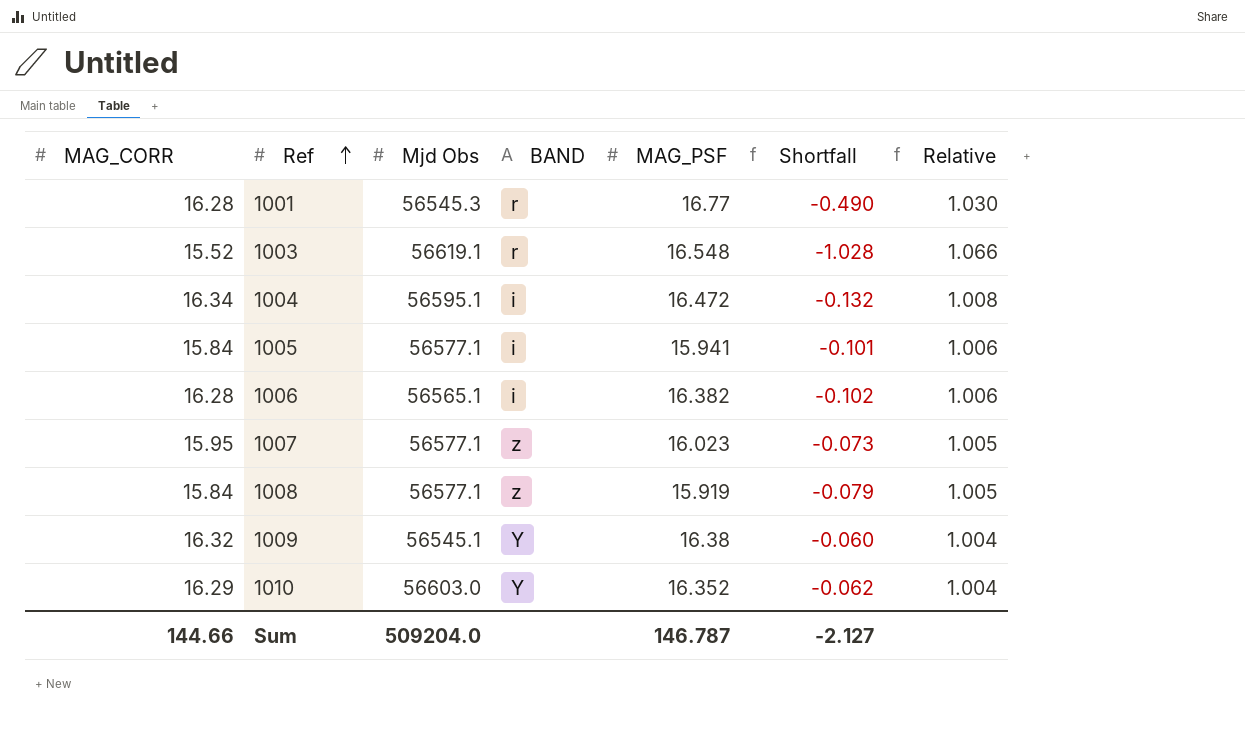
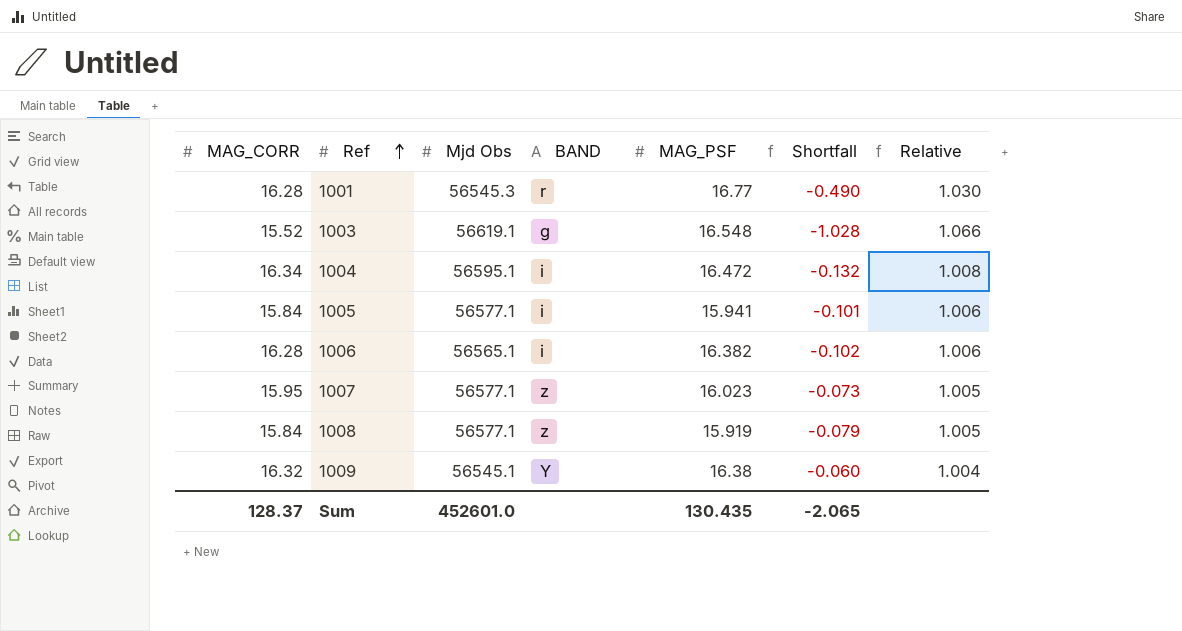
row 1010: 16.29 | 56603.0 | Y | 16.352 | -0.062 | 1.004 -> none
1003 | BAND: r -> g
Sum | MAG_CORR: 144.66 -> 128.37
Sum | Mjd Obs: 509204.0 -> 452601.0
Sum | MAG_PSF: 146.787 -> 130.435
Sum | Shortfall: -2.127 -> -2.065

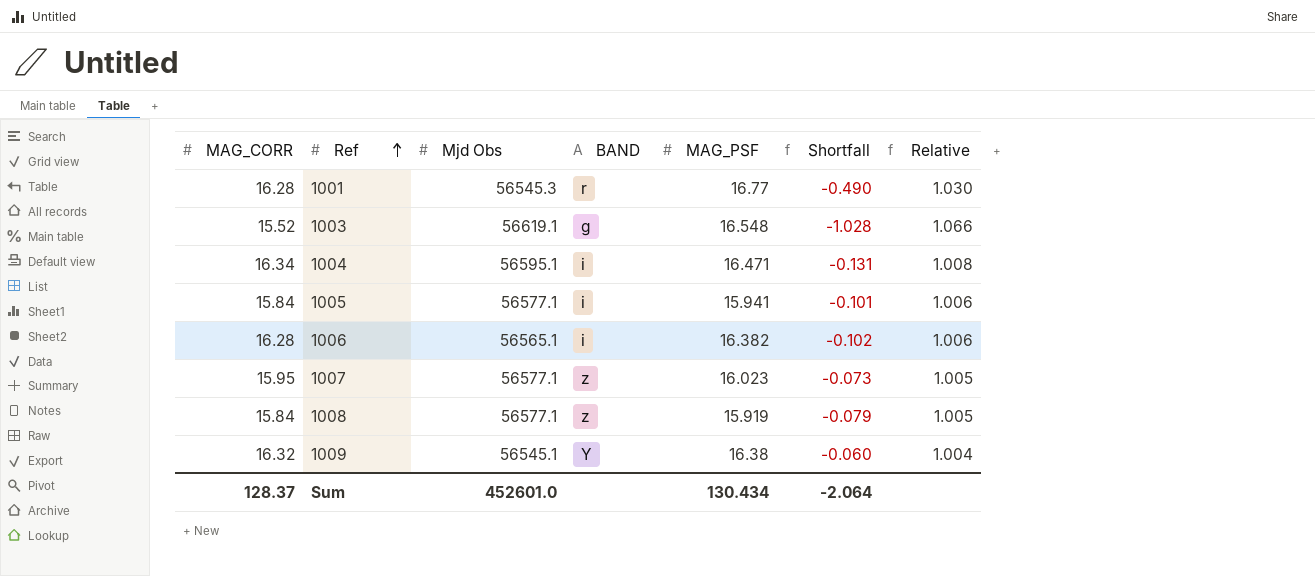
1004 | MAG_PSF: 16.472 -> 16.471
1004 | Shortfall: -0.132 -> -0.131
Sum | MAG_PSF: 130.435 -> 130.434
Sum | Shortfall: -2.065 -> -2.064

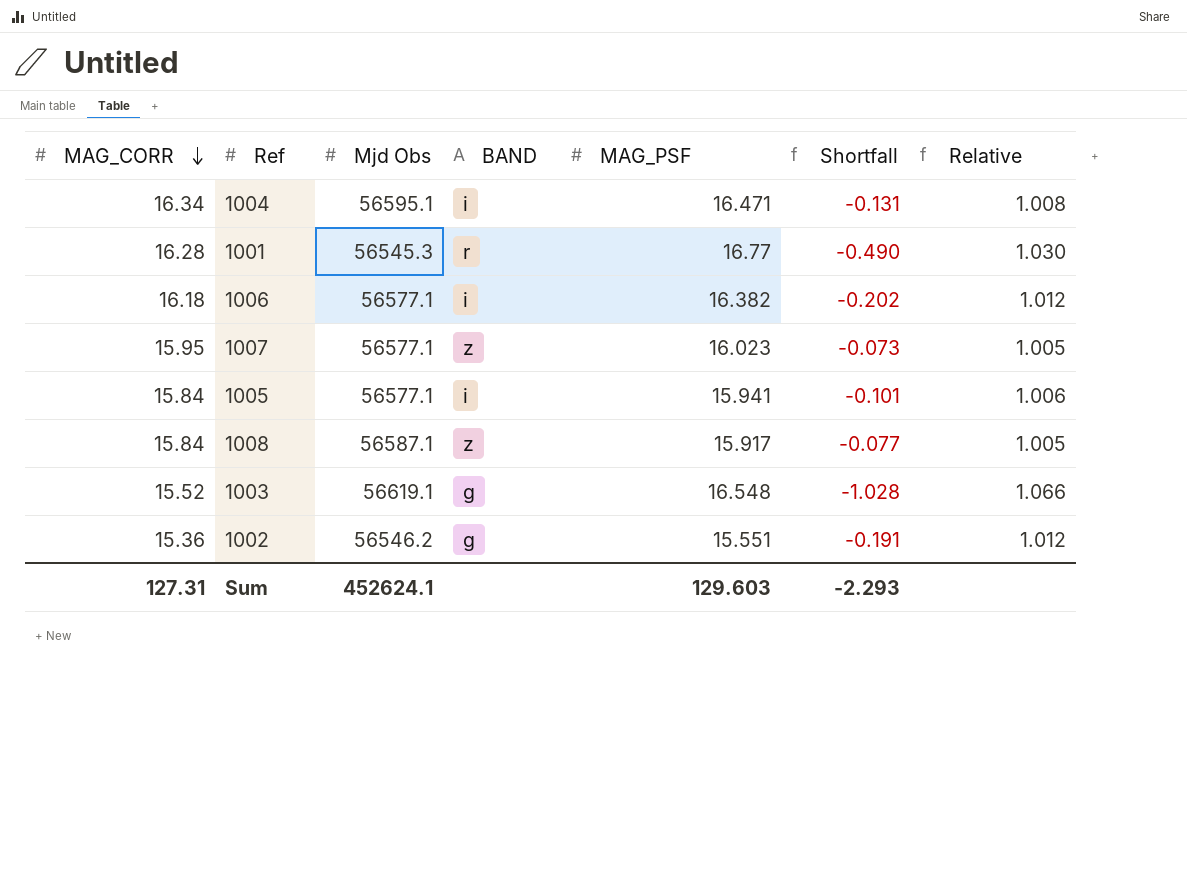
row order: Ref ascending -> MAG_CORR descending
row 1009: 16.32 | 56545.1 | Y | 16.38 | -0.060 | 1.004 -> none
1006 | MAG_CORR: 16.28 -> 16.18
1006 | Mjd Obs: 56565.1 -> 56577.1
1006 | Shortfall: -0.102 -> -0.202
1006 | Relative: 1.006 -> 1.012
1008 | Mjd Obs: 56577.1 -> 56587.1
1008 | MAG_PSF: 15.919 -> 15.917
1008 | Shortfall: -0.079 -> -0.077
row 1002: none -> 15.36 | 56546.2 | g | 15.551 | -0.191 | 1.012
Sum | MAG_CORR: 128.37 -> 127.31
Sum | Mjd Obs: 452601.0 -> 452624.1
Sum | MAG_PSF: 130.434 -> 129.603
Sum | Shortfall: -2.064 -> -2.293

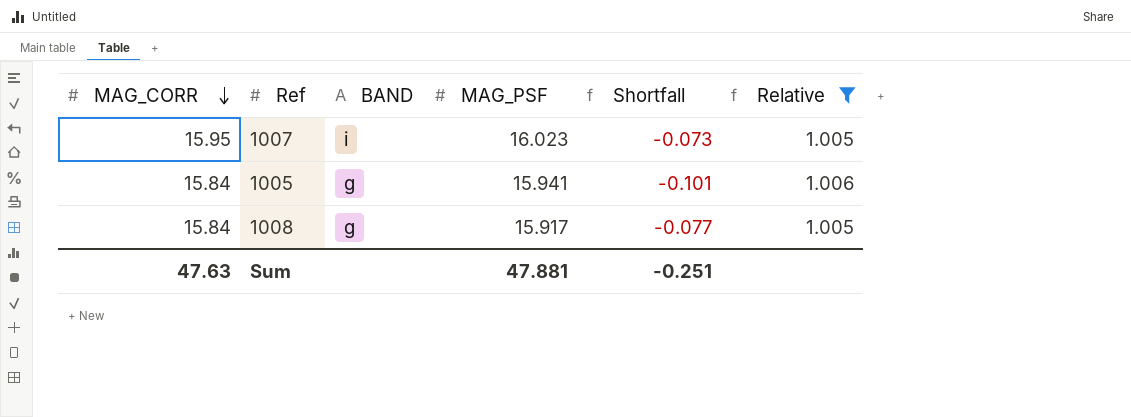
filter: none -> Relative <= 1.006
column Mjd Obs | position: 3 -> none
1007 | BAND: z -> i
1005 | BAND: i -> g
1008 | BAND: z -> g
Sum | MAG_CORR: 127.31 -> 47.63
Sum | MAG_PSF: 129.603 -> 47.881
Sum | Shortfall: -2.293 -> -0.251

